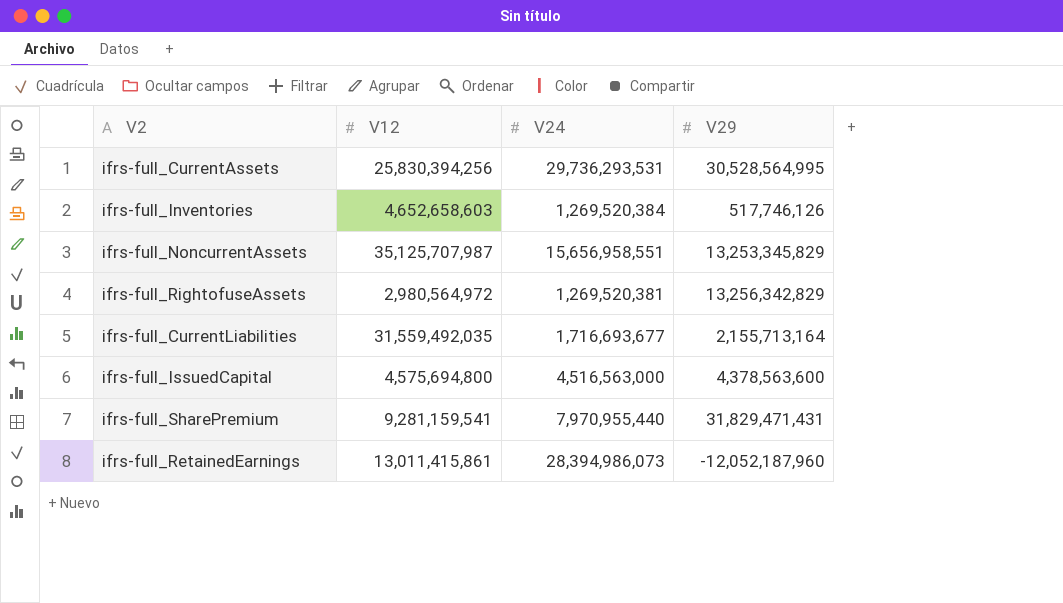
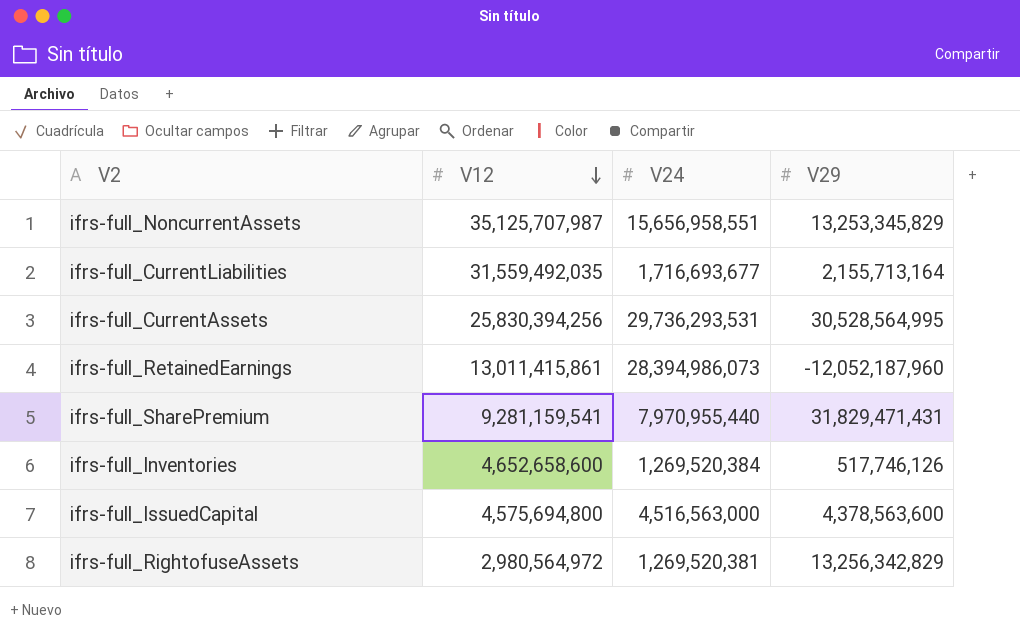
row order: none -> V12 descending
ifrs-full_Inventories | V12: 4,652,658,603 -> 4,652,658,600

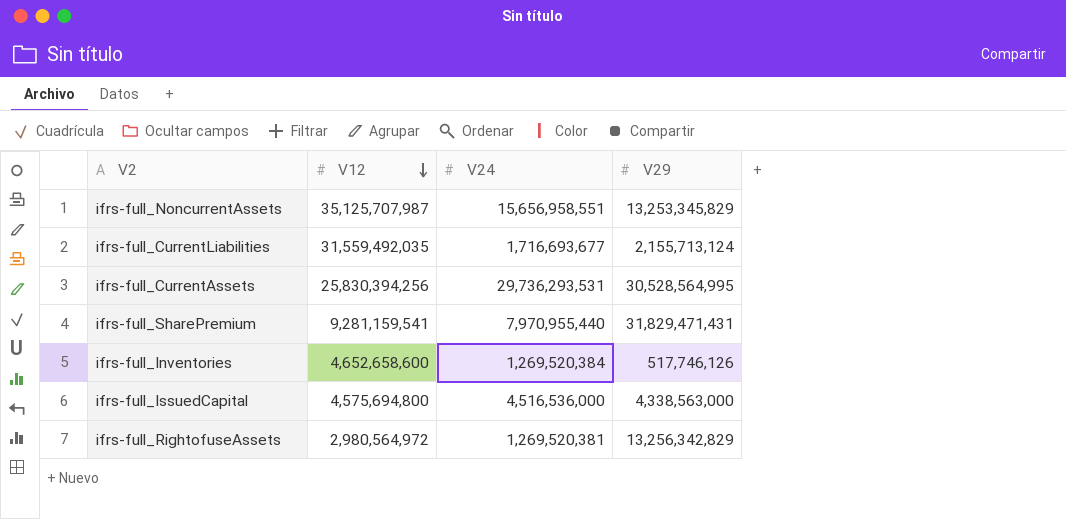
row ifrs-full_RetainedEarnings: 13,011,415,861 | 28,394,986,073 | -12,052,187,960 -> none
ifrs-full_CurrentLiabilities | V29: 2,155,713,164 -> 2,155,713,124
ifrs-full_IssuedCapital | V24: 4,516,563,000 -> 4,516,536,000
ifrs-full_IssuedCapital | V29: 4,378,563,600 -> 4,338,563,000

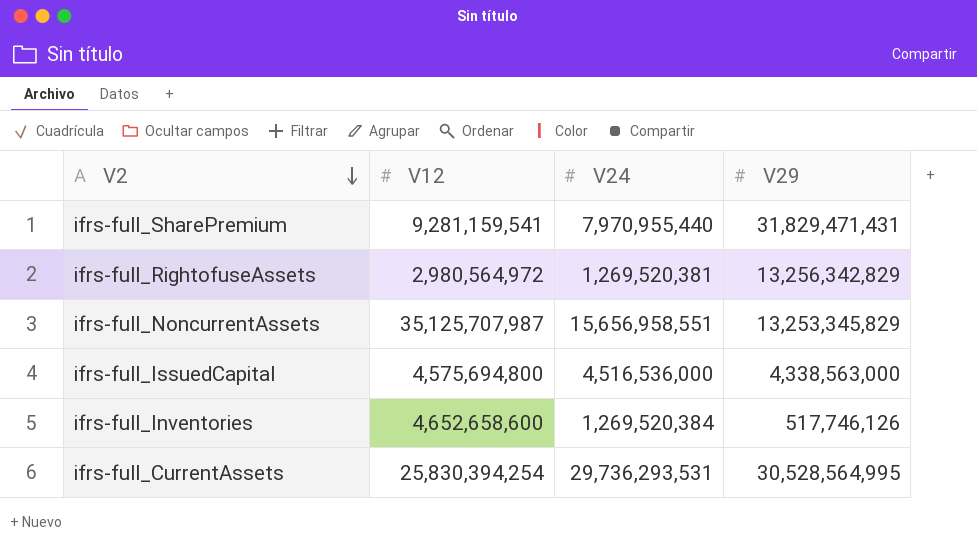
row order: V12 descending -> V2 descending
row ifrs-full_CurrentLiabilities: 31,559,492,035 | 1,716,693,677 | 2,155,713,124 -> none
ifrs-full_CurrentAssets | V12: 25,830,394,256 -> 25,830,394,254

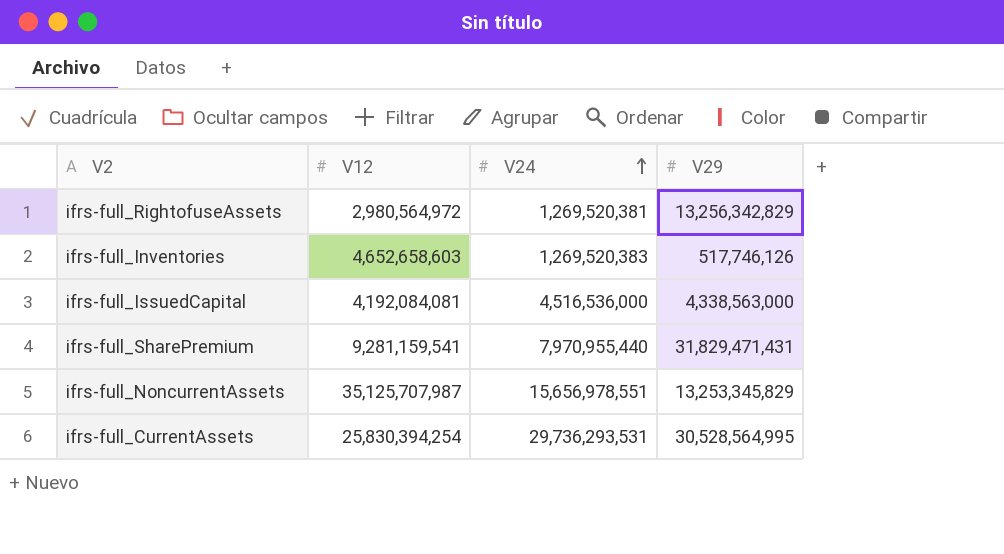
row order: V2 descending -> V24 ascending
ifrs-full_Inventories | V12: 4,652,658,600 -> 4,652,658,603
ifrs-full_Inventories | V24: 1,269,520,384 -> 1,269,520,383
ifrs-full_IssuedCapital | V12: 4,575,694,800 -> 4,192,084,081
ifrs-full_NoncurrentAssets | V24: 15,656,958,551 -> 15,656,978,551

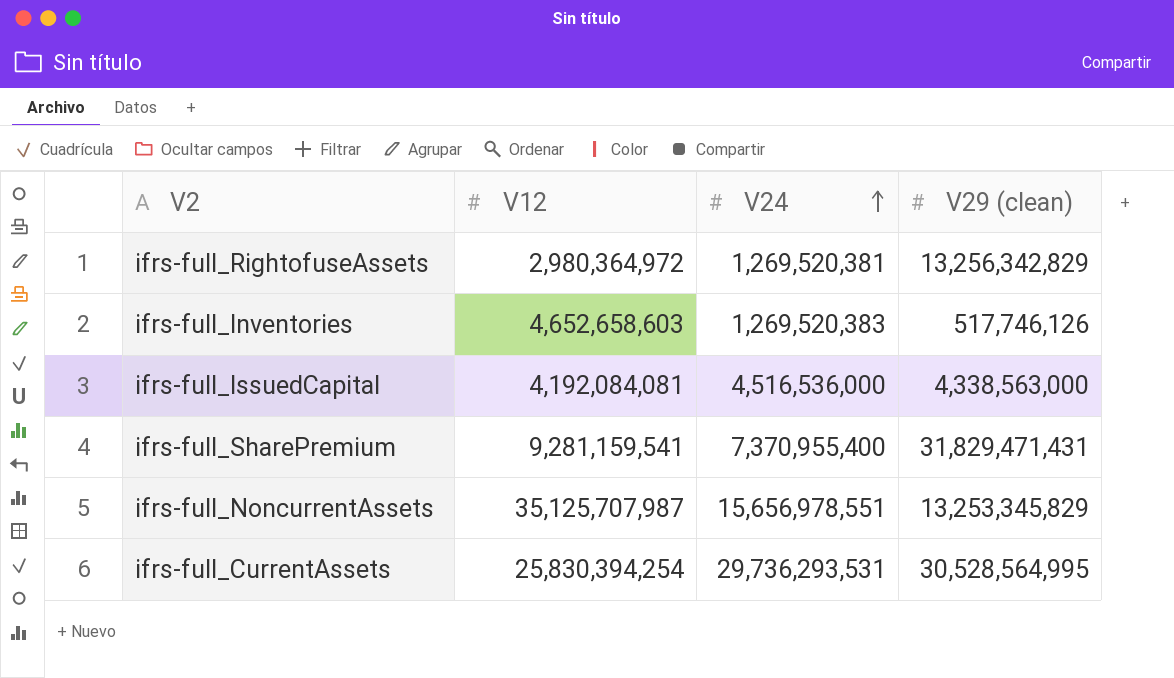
column name: V29 -> V29 (clean)
ifrs-full_RightofuseAssets | V12: 2,980,564,972 -> 2,980,364,972
ifrs-full_SharePremium | V24: 7,970,955,440 -> 7,370,955,400

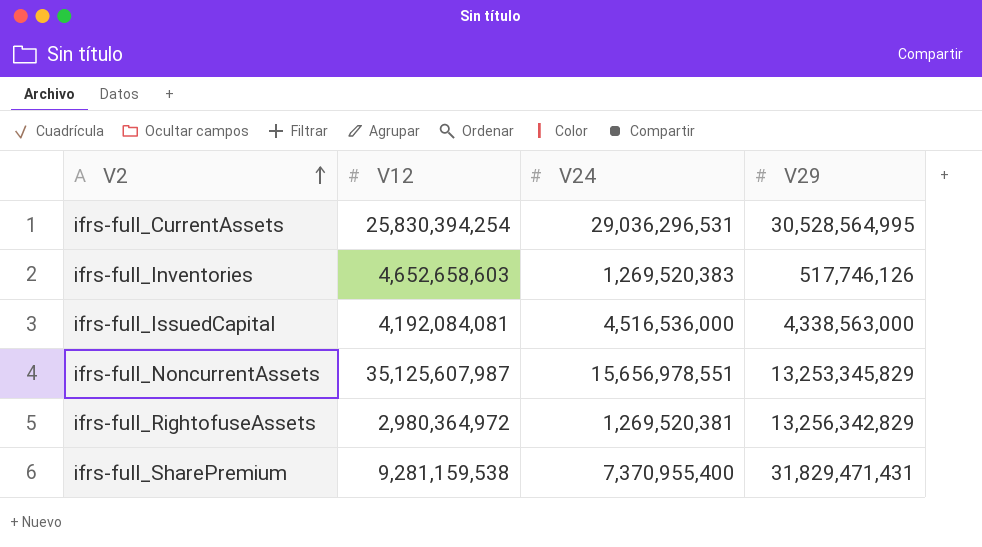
row order: V24 ascending -> V2 ascending
column name: V29 (clean) -> V29
ifrs-full_CurrentAssets | V24: 29,736,293,531 -> 29,036,296,531
ifrs-full_NoncurrentAssets | V12: 35,125,707,987 -> 35,125,607,987
ifrs-full_SharePremium | V12: 9,281,159,541 -> 9,281,159,538

